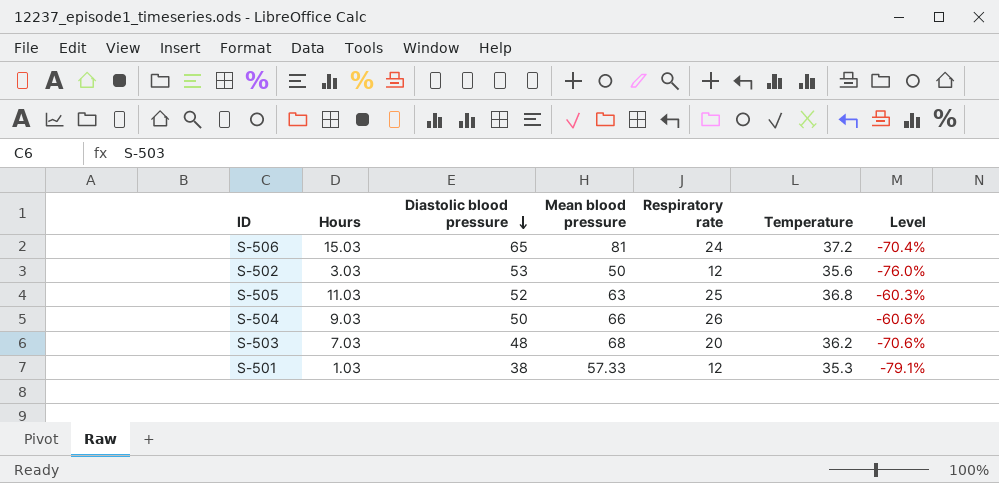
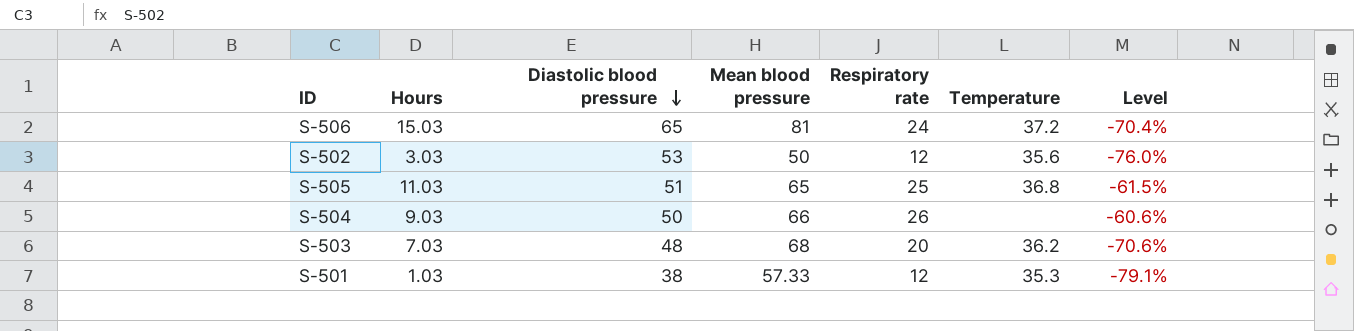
S-505 | Diastolic blood pressure: 52 -> 51
S-505 | Mean blood pressure: 63 -> 65
S-505 | Level: -60.3% -> -61.5%

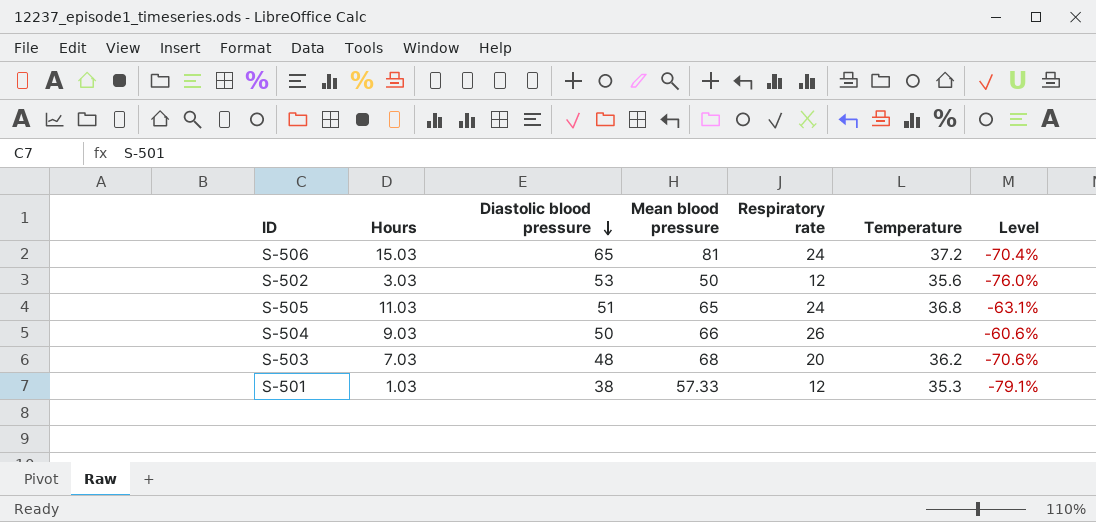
S-505 | Respiratory rate: 25 -> 24
S-505 | Level: -61.5% -> -63.1%

